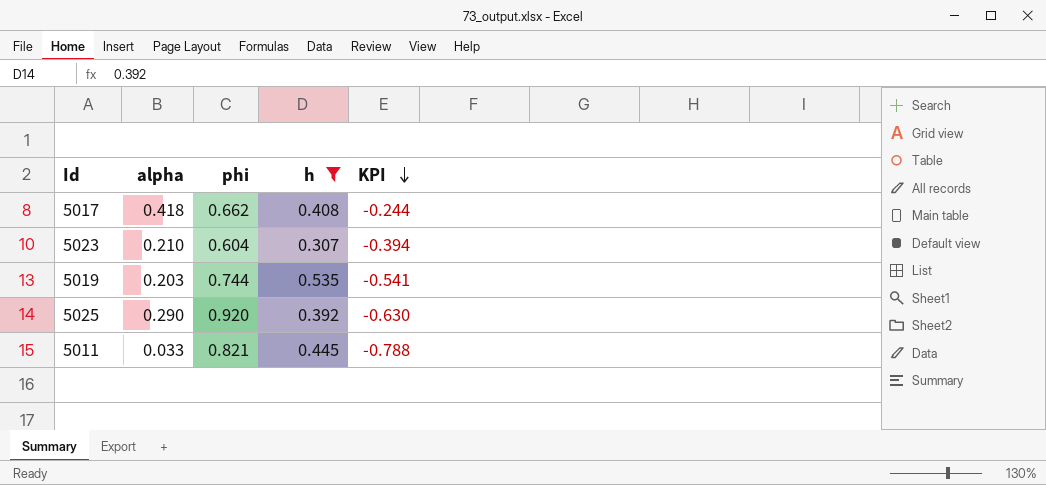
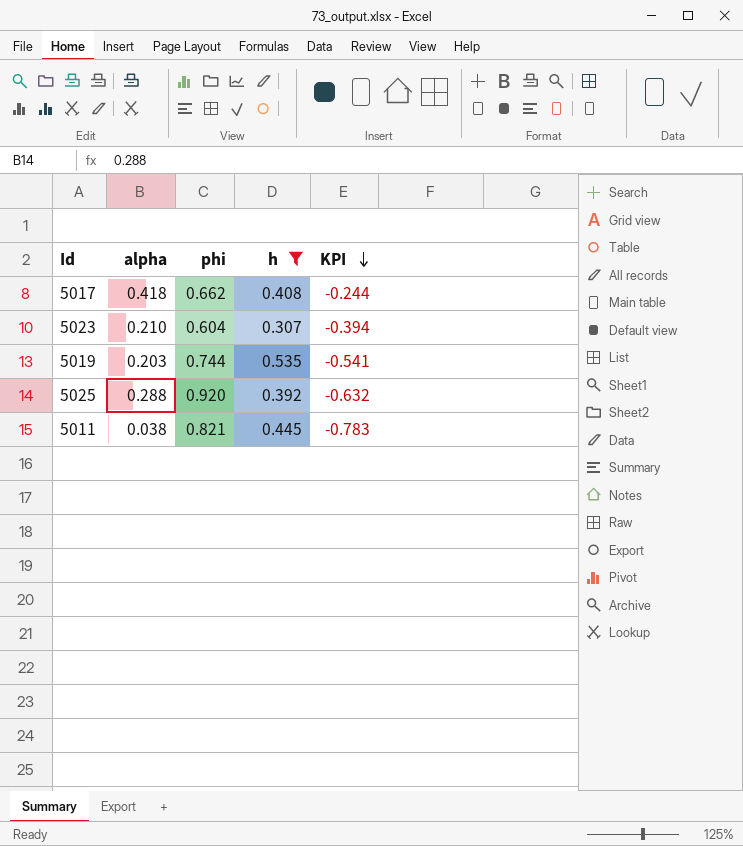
5025 | alpha: 0.290 -> 0.288
5025 | KPI: -0.630 -> -0.632
5011 | alpha: 0.033 -> 0.038
5011 | KPI: -0.788 -> -0.783

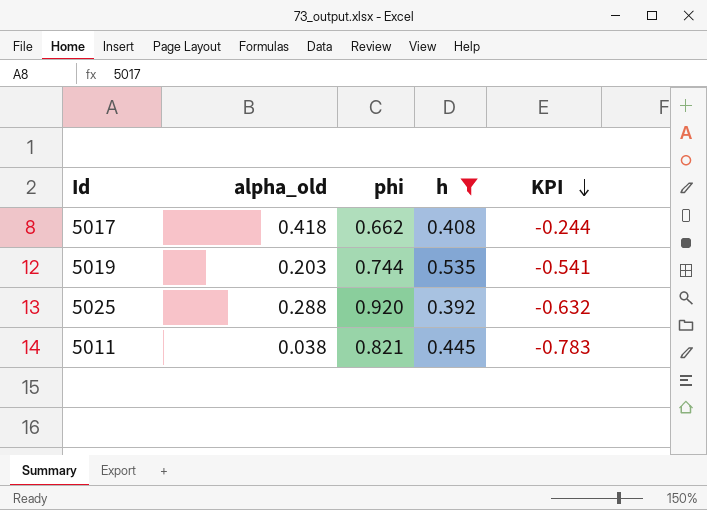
column name: alpha -> alpha_old
row 5023: 0.210 | 0.604 | 0.307 | -0.394 -> none

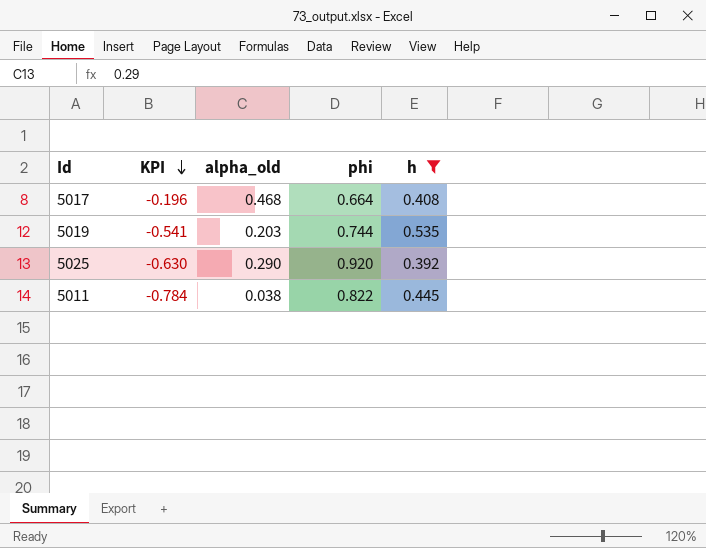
column KPI | position: 5 -> 2
5017 | KPI: -0.244 -> -0.196
5017 | alpha_old: 0.418 -> 0.468
5017 | phi: 0.662 -> 0.664
5025 | KPI: -0.632 -> -0.630
5025 | alpha_old: 0.288 -> 0.290
5011 | KPI: -0.783 -> -0.784
5011 | phi: 0.821 -> 0.822

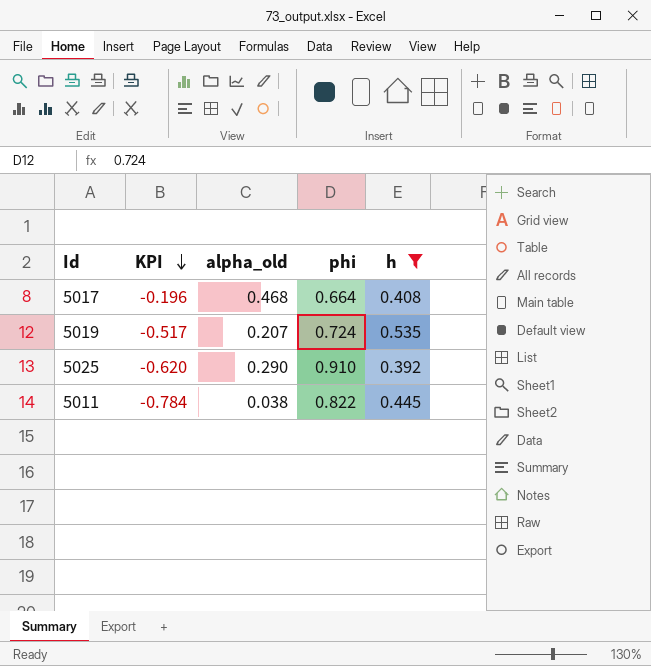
5019 | KPI: -0.541 -> -0.517
5019 | alpha_old: 0.203 -> 0.207
5019 | phi: 0.744 -> 0.724
5025 | KPI: -0.630 -> -0.620
5025 | phi: 0.920 -> 0.910

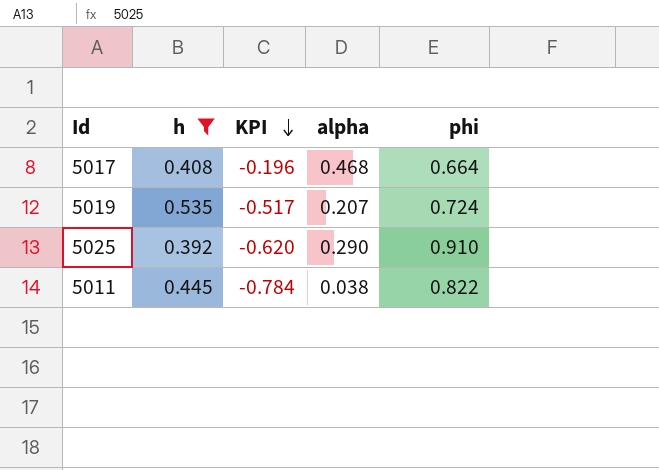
column h | position: 5 -> 2
column name: alpha_old -> alpha

